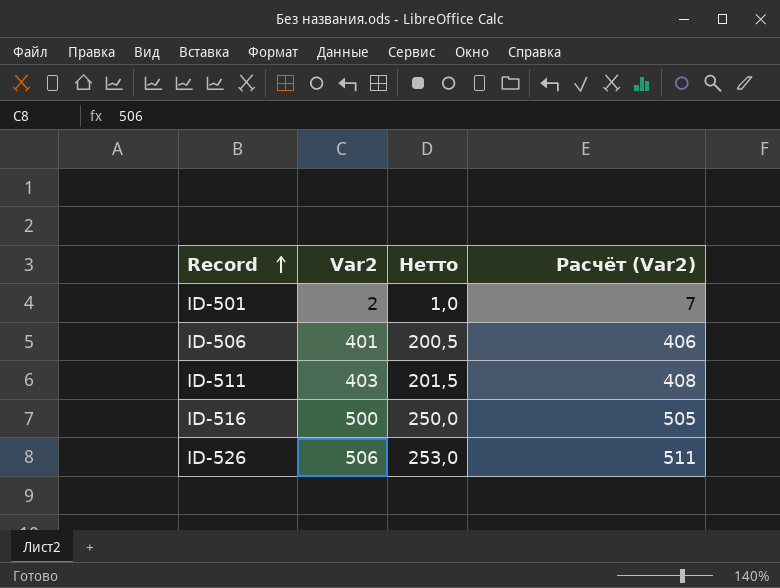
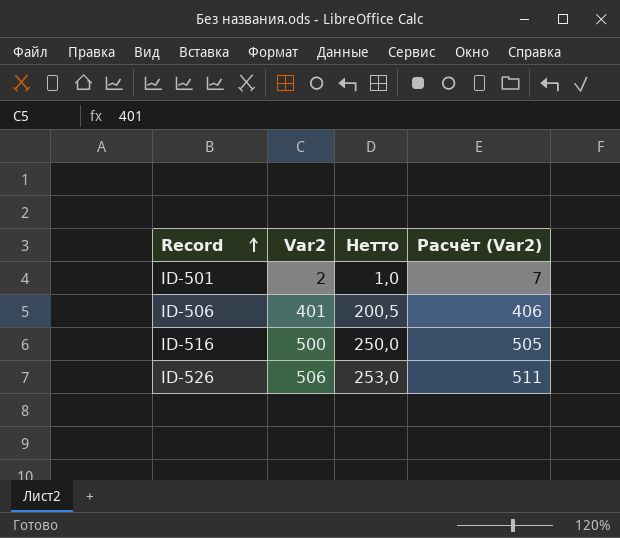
row ID-511: 403 | 201,5 | 408 -> none

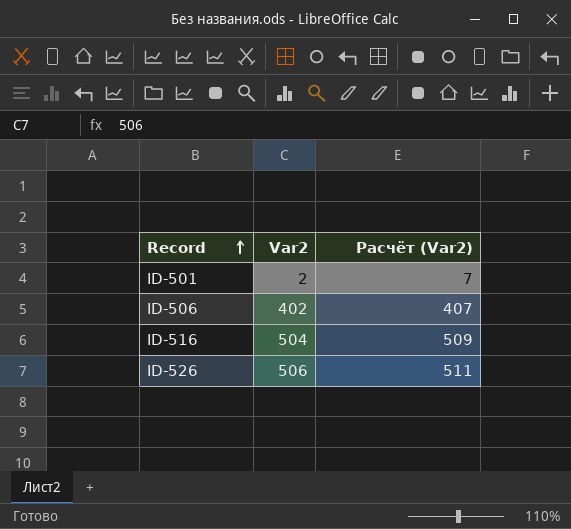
column Нетто | formula: [Var2] * 0,5 -> none
ID-506 | Var2: 401 -> 402
ID-506 | Расчёт (Var2): 406 -> 407
ID-516 | Var2: 500 -> 504
ID-516 | Расчёт (Var2): 505 -> 509

